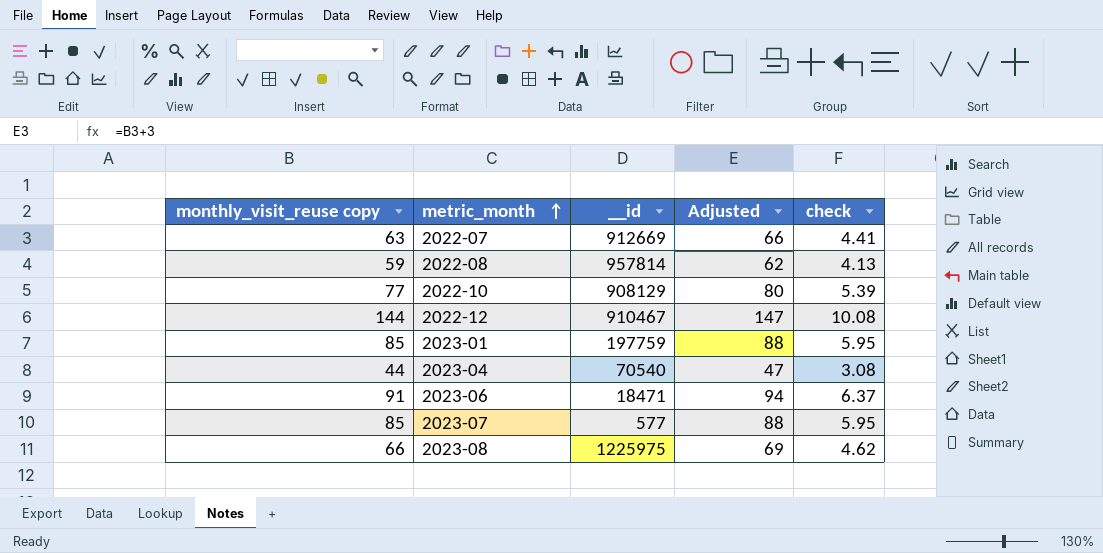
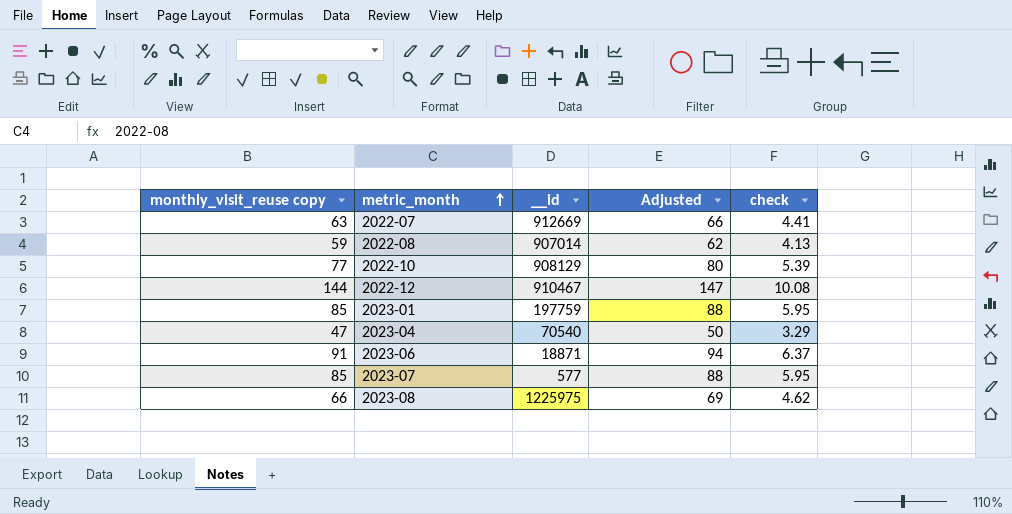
2022-08 | __id: 957814 -> 907014
2023-04 | monthly_visit_reuse copy: 44 -> 47
2023-04 | Adjusted: 47 -> 50
2023-04 | check: 3.08 -> 3.29
2023-06 | __id: 18471 -> 18871

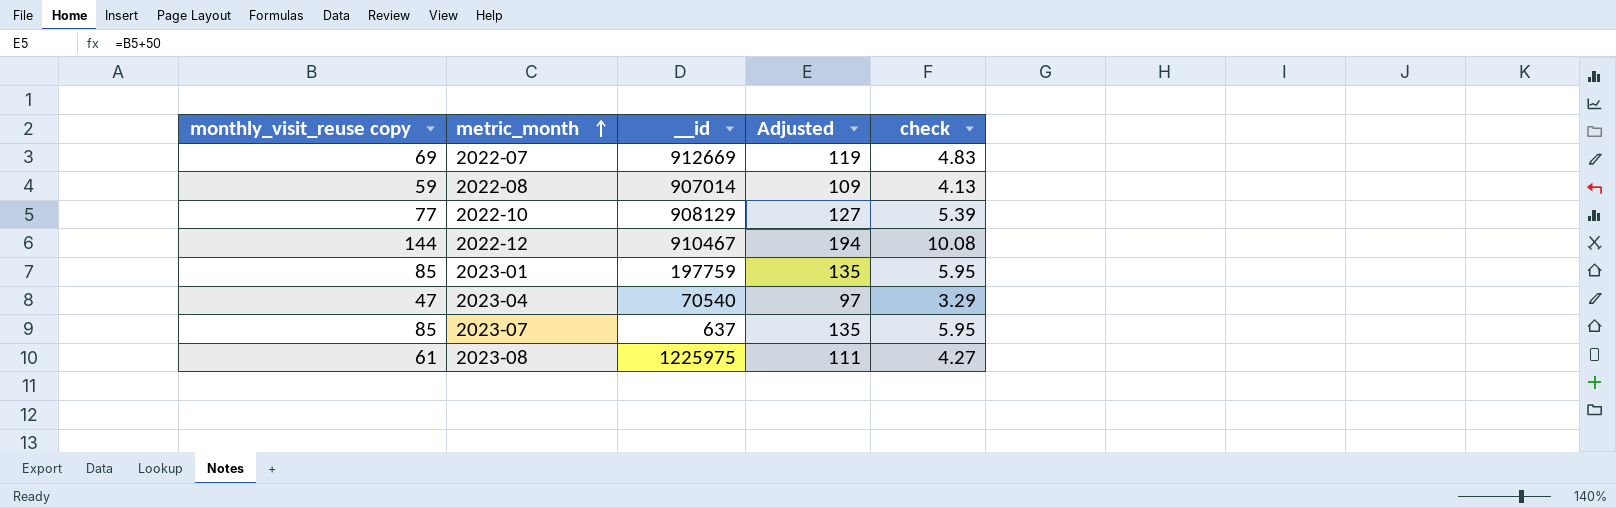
column Adjusted | formula: [monthly_visit_reuse copy] + 3 -> [monthly_visit_reuse copy] + 50
row 2023-06: 91 | 18871 | 94 | 6.37 -> none
2022-07 | monthly_visit_reuse copy: 63 -> 69
2022-07 | check: 4.41 -> 4.83
2023-07 | __id: 577 -> 637
2023-08 | monthly_visit_reuse copy: 66 -> 61
2023-08 | check: 4.62 -> 4.27

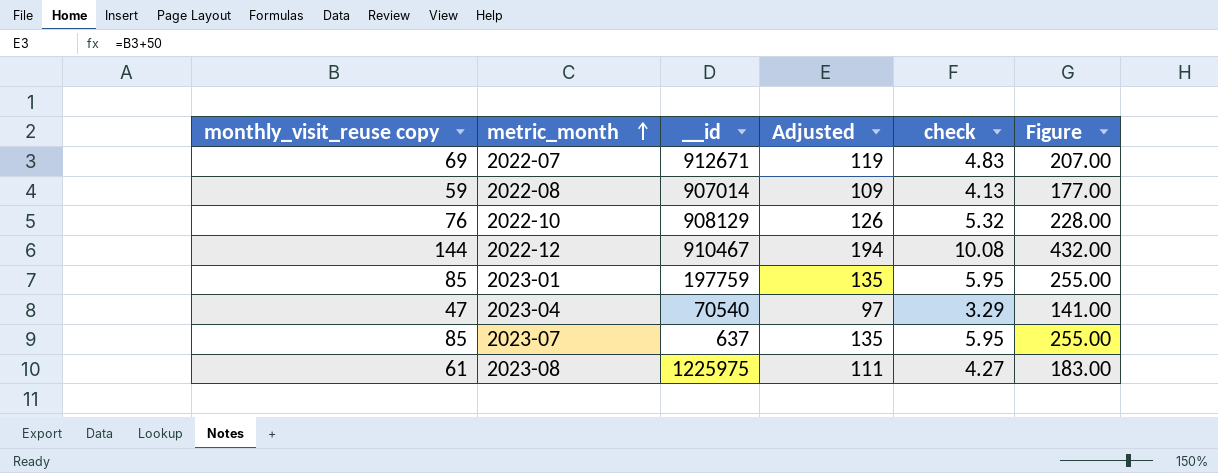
column Figure | formula: none -> [monthly_visit_reuse copy] * 3
2022-07 | __id: 912669 -> 912671
2022-10 | monthly_visit_reuse copy: 77 -> 76
2022-10 | Adjusted: 127 -> 126
2022-10 | check: 5.39 -> 5.32

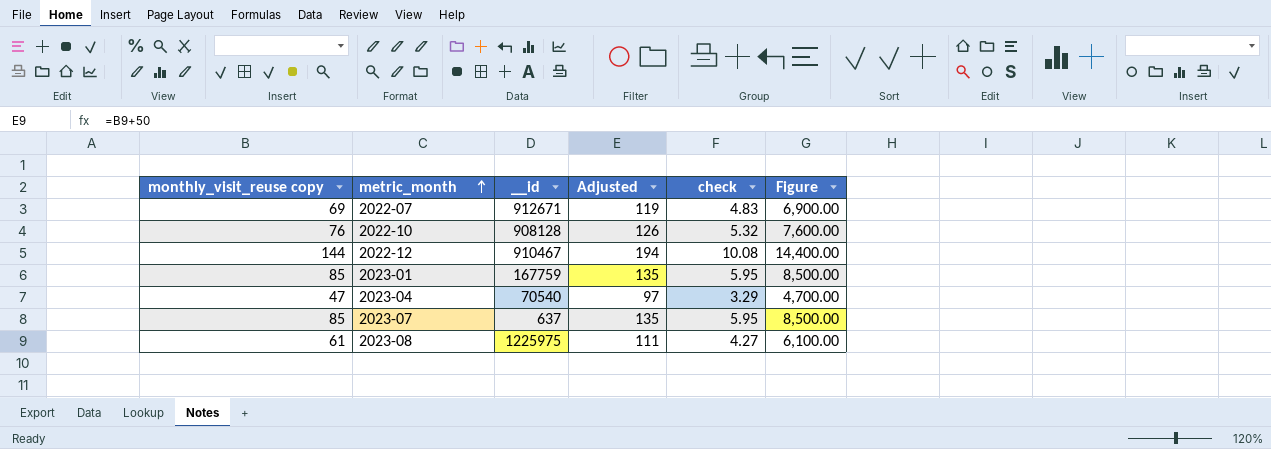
column Figure | formula: [monthly_visit_reuse copy] * 3 -> [monthly_visit_reuse copy] * 100
row 2022-08: 59 | 907014 | 109 | 4.13 | 177.00 -> none
2022-10 | __id: 908129 -> 908128
2023-01 | __id: 197759 -> 167759

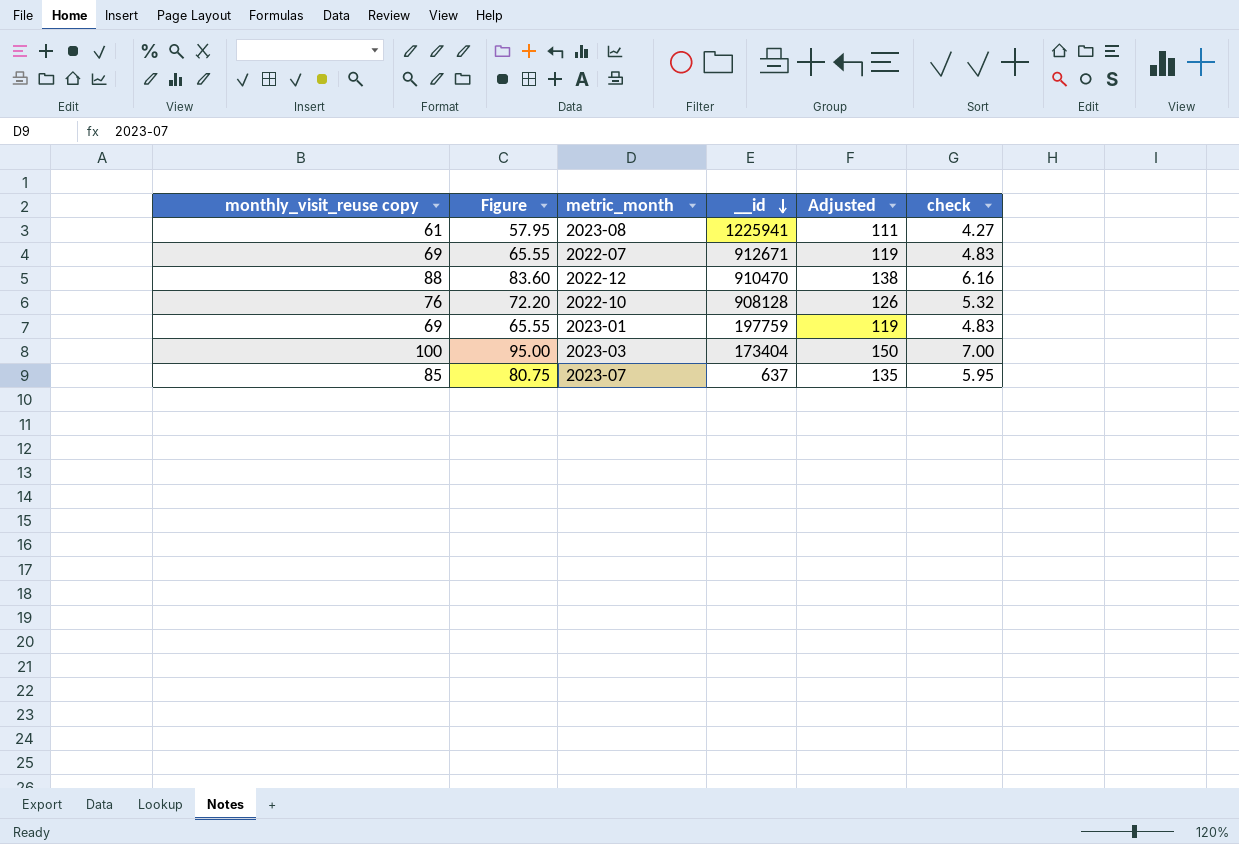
row order: metric_month ascending -> __id descending
column Figure | formula: [monthly_visit_reuse copy] * 100 -> [monthly_visit_reuse copy] * 0.95
column Figure | position: 6 -> 2
row 2023-04: 47 | 70540 | 97 | 3.29 | 4,700.00 -> none
2023-08 | __id: 1225975 -> 1225941
2022-12 | monthly_visit_reuse copy: 144 -> 88
2022-12 | __id: 910467 -> 910470
2022-12 | Adjusted: 194 -> 138
2022-12 | check: 10.08 -> 6.16
2023-01 | monthly_visit_reuse copy: 85 -> 69
2023-01 | __id: 167759 -> 197759
2023-01 | Adjusted: 135 -> 119
2023-01 | check: 5.95 -> 4.83
row 2023-03: none -> 100 | 95.00 | 173404 | 150 | 7.00

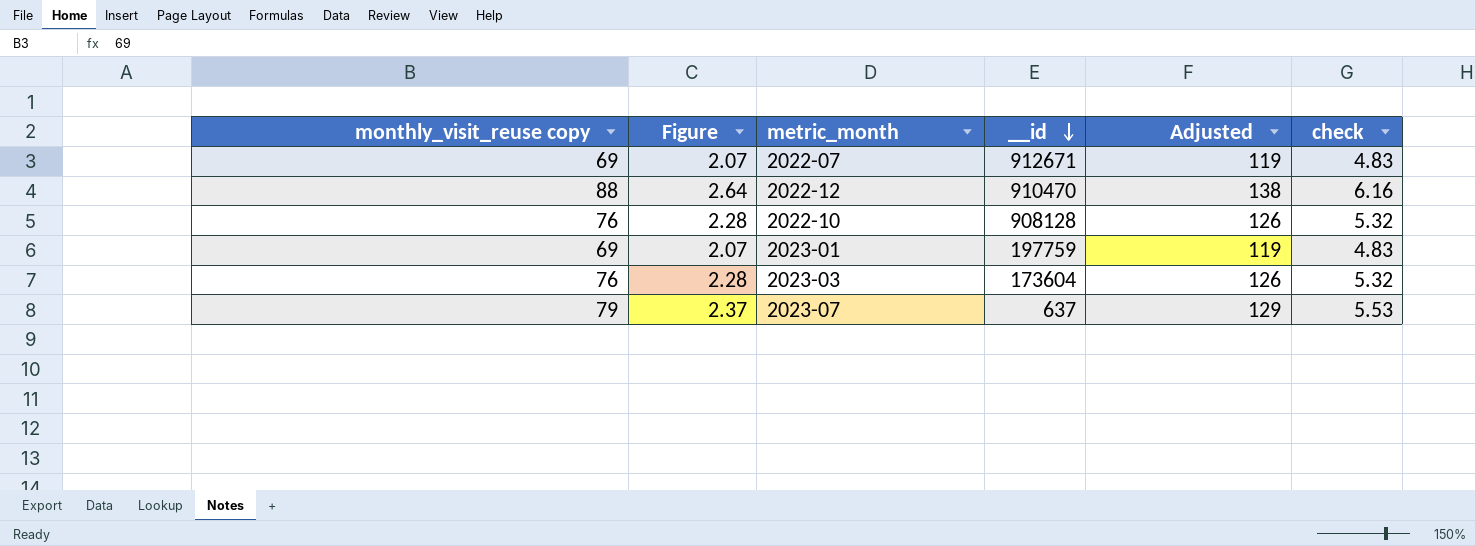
column Figure | formula: [monthly_visit_reuse copy] * 0.95 -> [monthly_visit_reuse copy] * 0.03
row 2023-08: 61 | 57.95 | 1225941 | 111 | 4.27 -> none
2023-03 | monthly_visit_reuse copy: 100 -> 76
2023-03 | __id: 173404 -> 173604
2023-03 | Adjusted: 150 -> 126
2023-03 | check: 7.00 -> 5.32
2023-07 | monthly_visit_reuse copy: 85 -> 79
2023-07 | Adjusted: 135 -> 129
2023-07 | check: 5.95 -> 5.53

